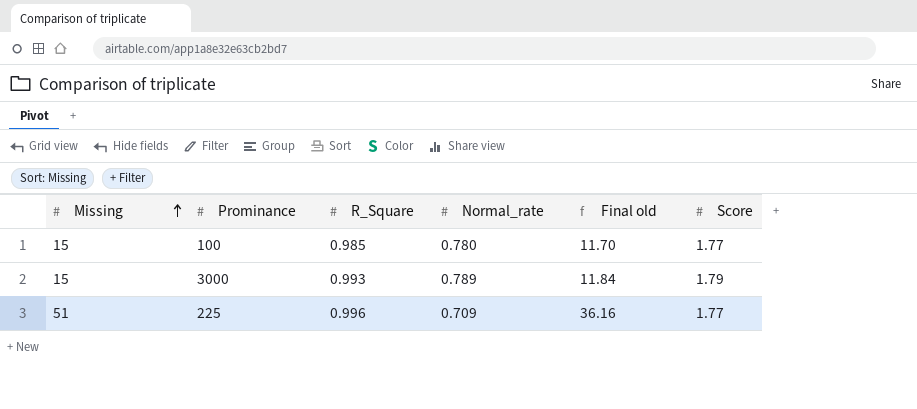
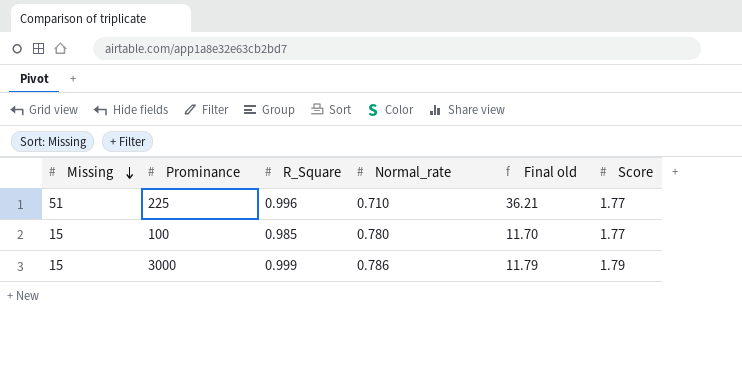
row order: Missing ascending -> Missing descending
225 | Normal_rate: 0.709 -> 0.710
225 | Final old: 36.16 -> 36.21
3000 | R_Square: 0.993 -> 0.999
3000 | Normal_rate: 0.789 -> 0.786
3000 | Final old: 11.84 -> 11.79

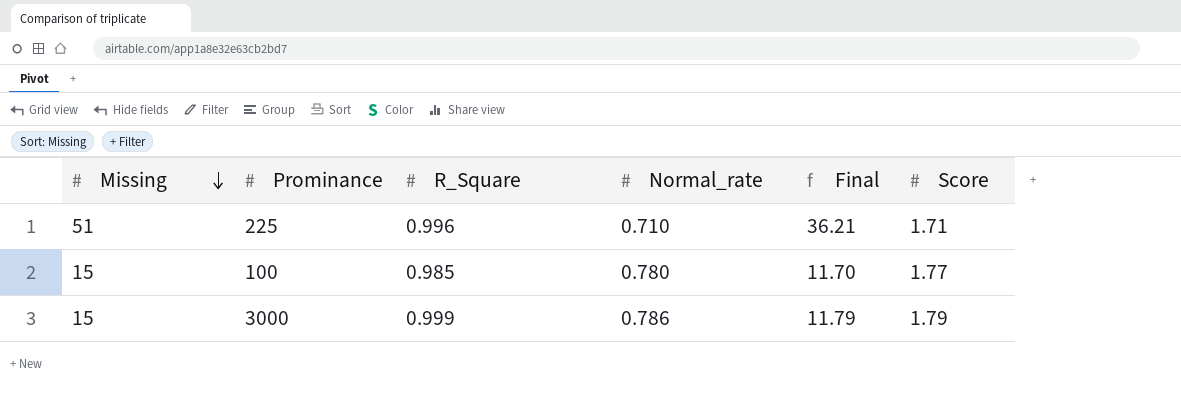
column name: Final old -> Final
225 | Score: 1.77 -> 1.71

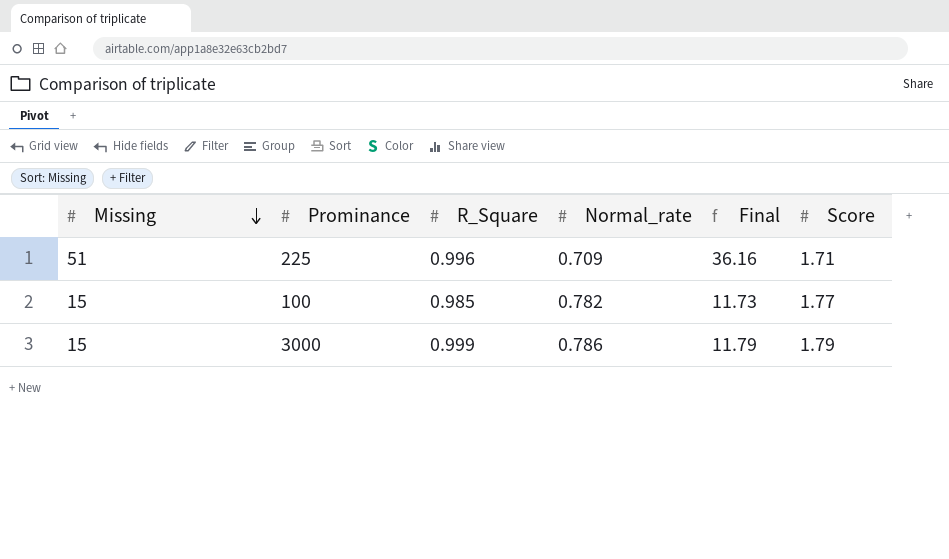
225 | Normal_rate: 0.710 -> 0.709
225 | Final: 36.21 -> 36.16
100 | Normal_rate: 0.780 -> 0.782
100 | Final: 11.70 -> 11.73

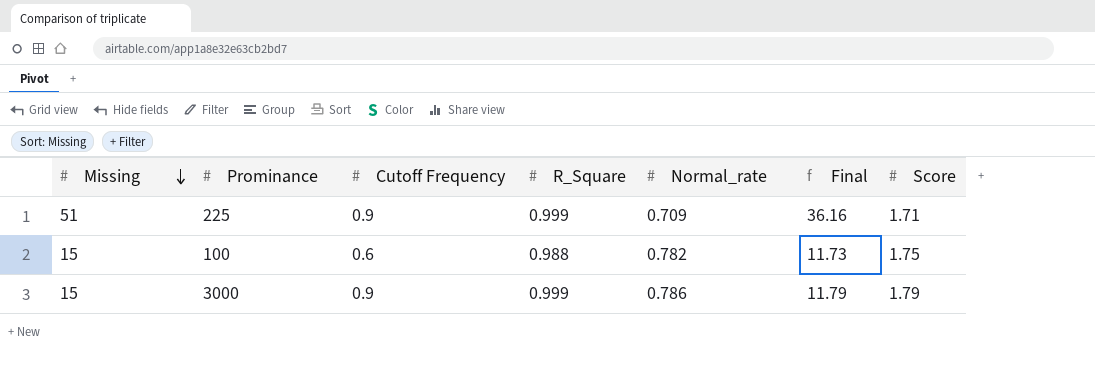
column Cutoff Frequency | position: none -> 3
225 | R_Square: 0.996 -> 0.999
100 | R_Square: 0.985 -> 0.988
100 | Score: 1.77 -> 1.75

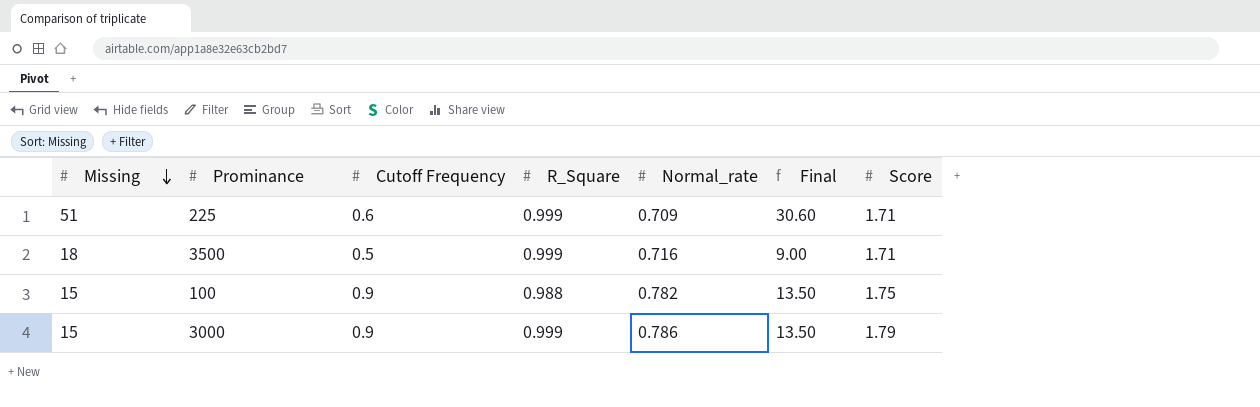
column Final | formula: [Missing] * [Normal_rate] -> [Missing] * [Cutoff Frequency]
225 | Cutoff Frequency: 0.9 -> 0.6
row 3500: none -> 18 | 0.5 | 0.999 | 0.716 | 9.00 | 1.71
100 | Cutoff Frequency: 0.6 -> 0.9

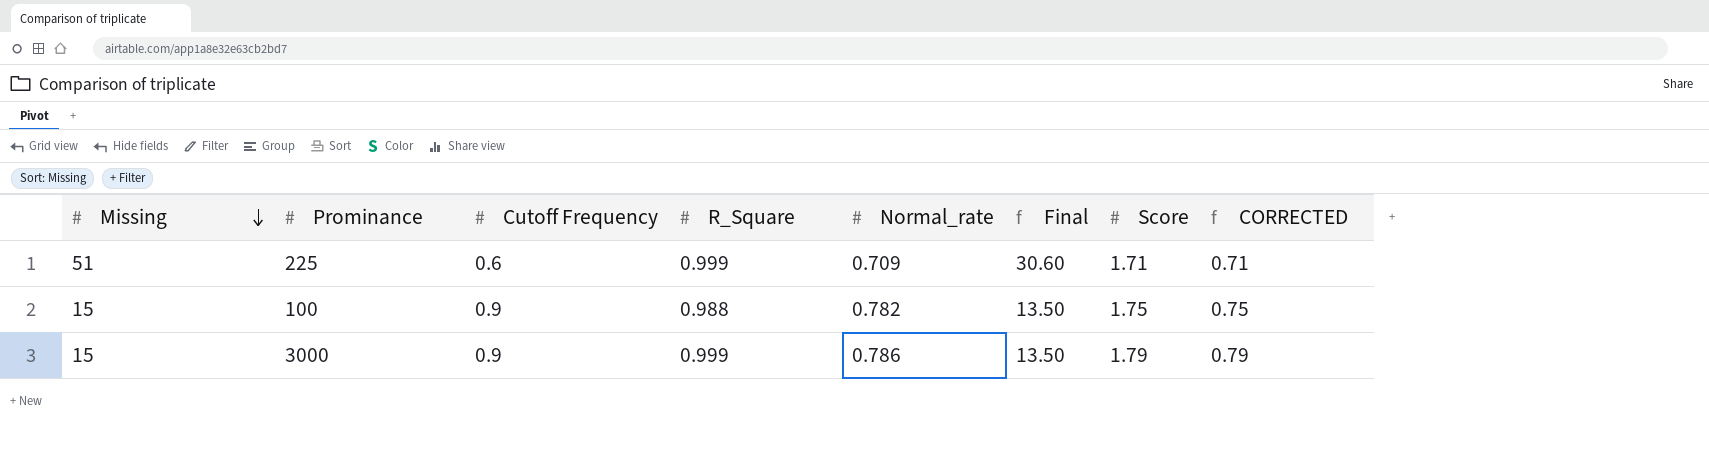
column CORRECTED | formula: none -> [Score] - 1
row 3500: 18 | 0.5 | 0.999 | 0.716 | 9.00 | 1.71 -> none

